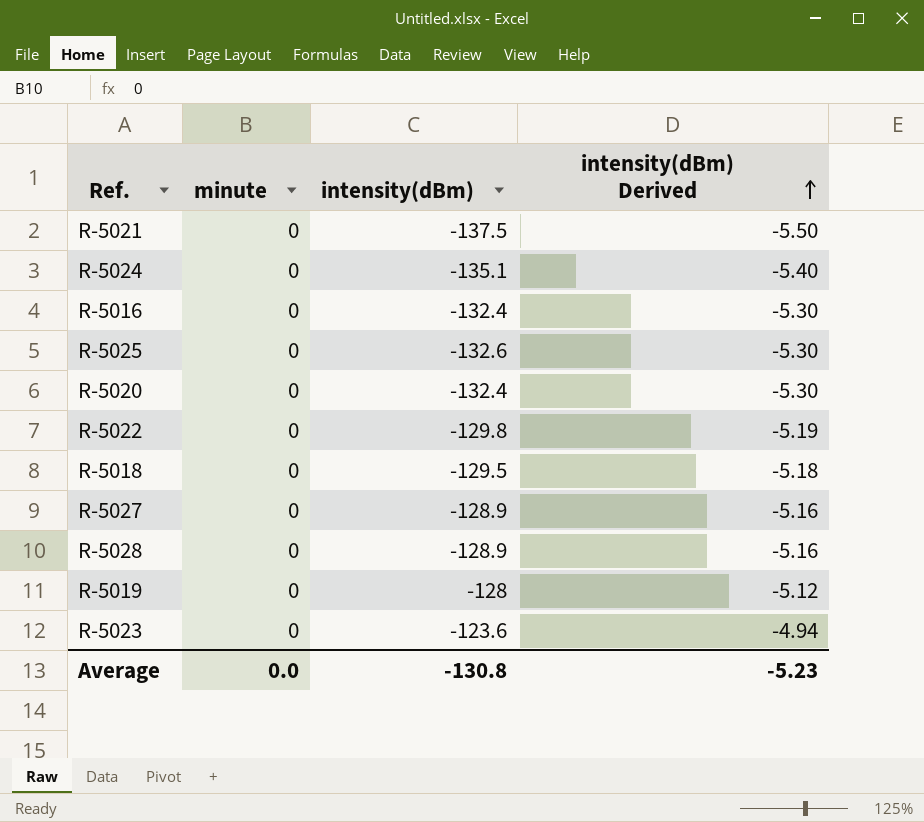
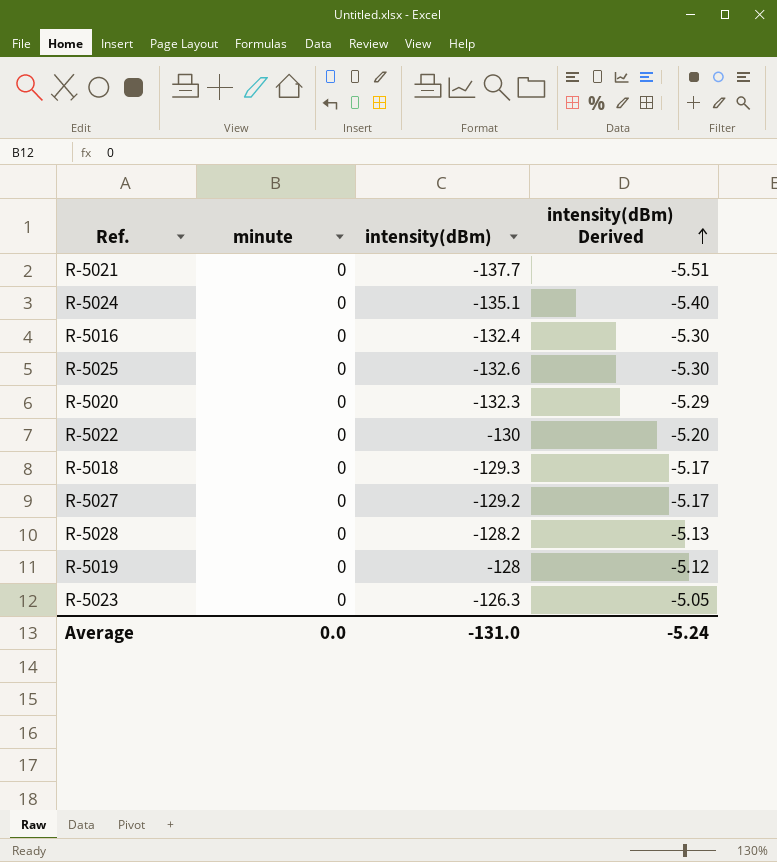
R-5021 | intensity(dBm): -137.5 -> -137.7
R-5021 | intensity(dBm) Derived: -5.50 -> -5.51
R-5020 | intensity(dBm): -132.4 -> -132.3
R-5020 | intensity(dBm) Derived: -5.30 -> -5.29
R-5022 | intensity(dBm): -129.8 -> -130
R-5022 | intensity(dBm) Derived: -5.19 -> -5.20
R-5018 | intensity(dBm): -129.5 -> -129.3
R-5018 | intensity(dBm) Derived: -5.18 -> -5.17
R-5027 | intensity(dBm): -128.9 -> -129.2
R-5027 | intensity(dBm) Derived: -5.16 -> -5.17
R-5028 | intensity(dBm): -128.9 -> -128.2
R-5028 | intensity(dBm) Derived: -5.16 -> -5.13
R-5023 | intensity(dBm): -123.6 -> -126.3
R-5023 | intensity(dBm) Derived: -4.94 -> -5.05
Average | intensity(dBm): -130.8 -> -131.0
Average | intensity(dBm) Derived: -5.23 -> -5.24

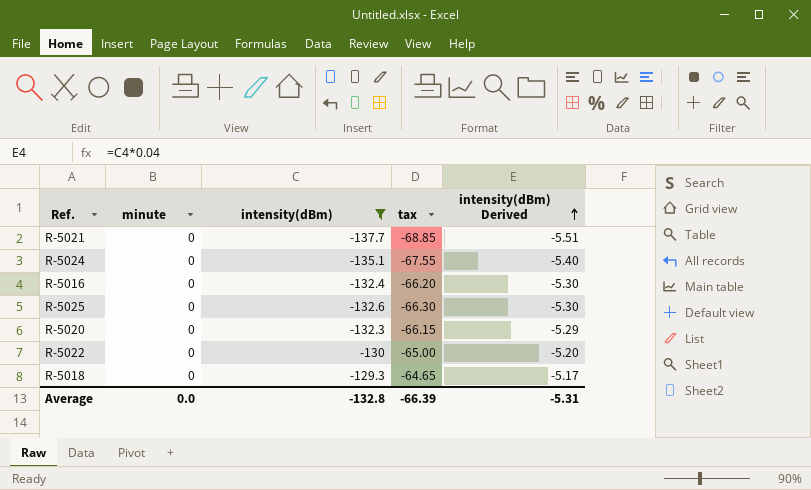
filter: none -> intensity(dBm) <= -129.3
column tax | formula: none -> [intensity(dBm)] * 0.5
Average | intensity(dBm): -131.0 -> -132.8
Average | intensity(dBm) Derived: -5.24 -> -5.31

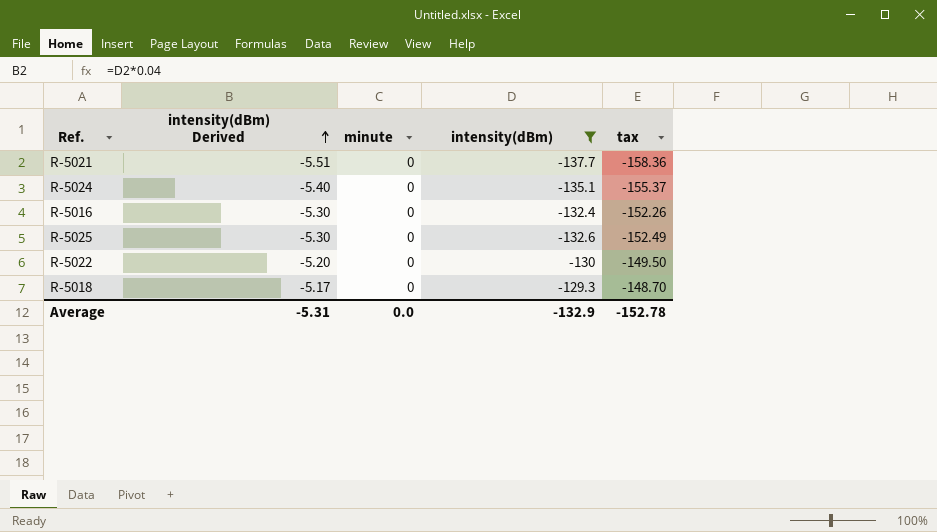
column intensity(dBm) Derived | position: 5 -> 2
column tax | formula: [intensity(dBm)] * 0.5 -> [intensity(dBm)] * 1.15
row R-5020: 0 | -132.3 | -66.15 | -5.29 -> none
Average | intensity(dBm): -132.8 -> -132.9
Average | tax: -66.39 -> -152.78

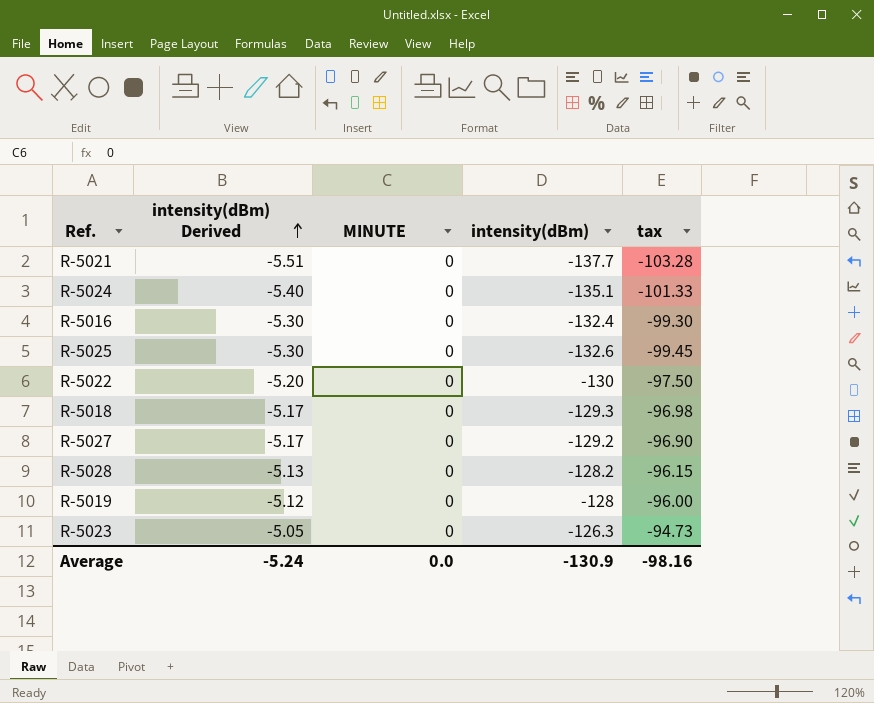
filter: intensity(dBm) <= -129.3 -> none
column name: minute -> MINUTE
column tax | formula: [intensity(dBm)] * 1.15 -> [intensity(dBm)] * 0.75
Average | intensity(dBm) Derived: -5.31 -> -5.24
Average | intensity(dBm): -132.9 -> -130.9
Average | tax: -152.78 -> -98.16

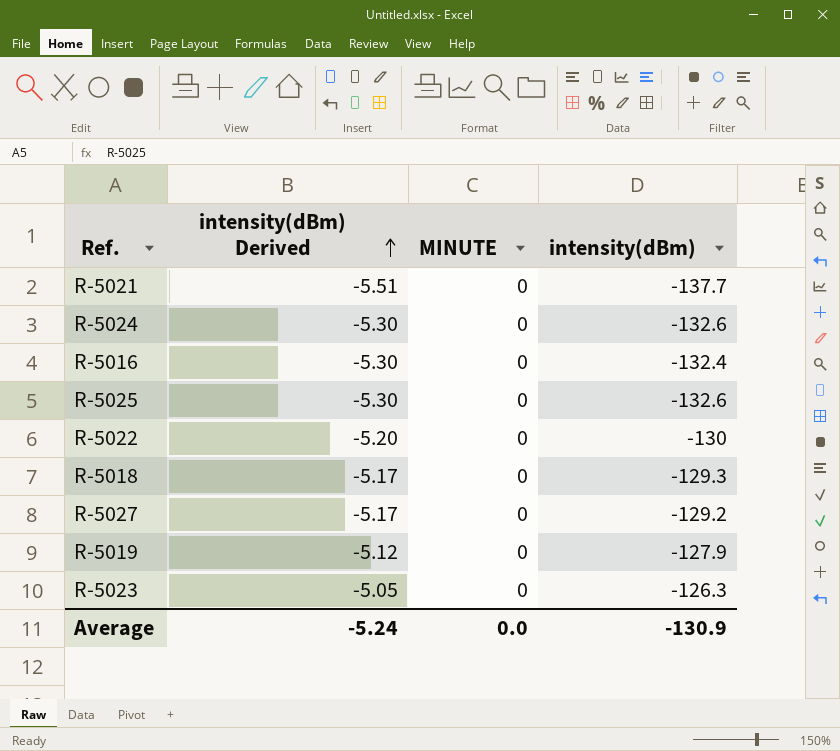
column tax | formula: [intensity(dBm)] * 0.75 -> none
row R-5028: -5.13 | 0 | -128.2 | -96.15 -> none
R-5024 | intensity(dBm) Derived: -5.40 -> -5.30
R-5024 | intensity(dBm): -135.1 -> -132.6
R-5019 | intensity(dBm): -128 -> -127.9

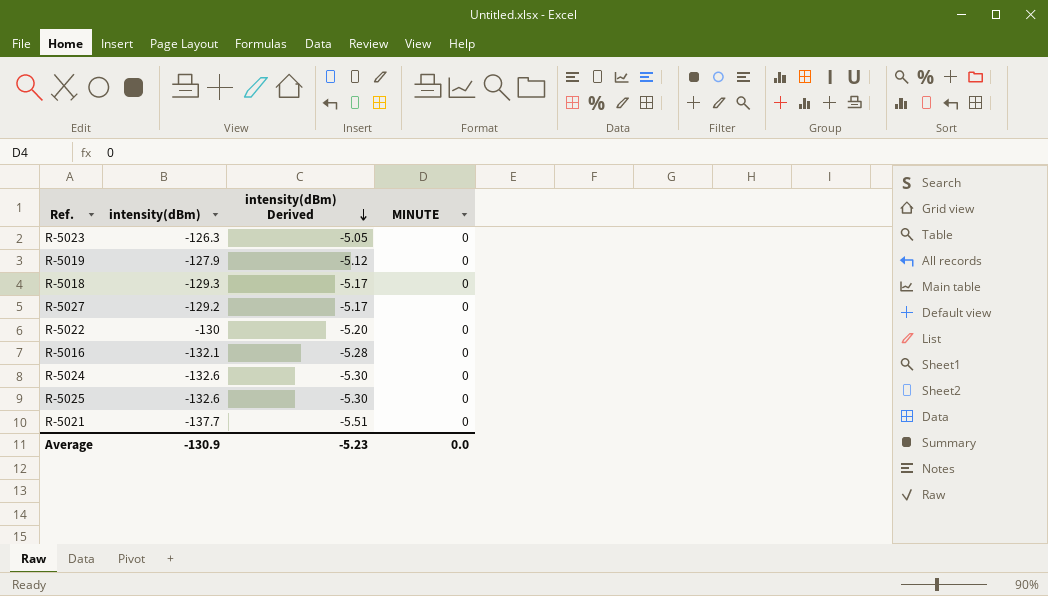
row order: intensity(dBm) Derived ascending -> intensity(dBm) Derived descending
column intensity(dBm) | position: 4 -> 2
R-5016 | intensity(dBm): -132.4 -> -132.1
R-5016 | intensity(dBm) Derived: -5.30 -> -5.28
Average | intensity(dBm) Derived: -5.24 -> -5.23

